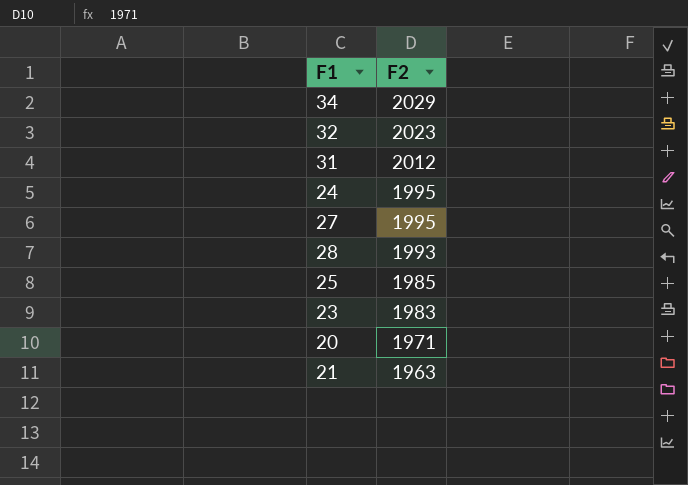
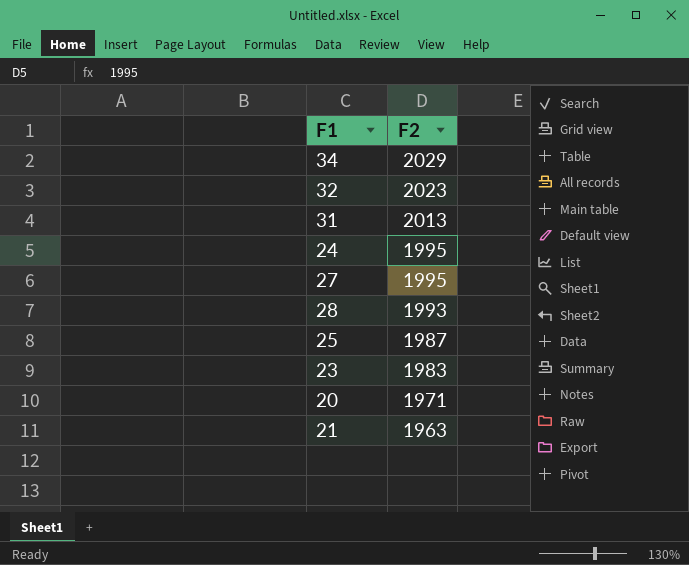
31 | F2: 2012 -> 2013
25 | F2: 1985 -> 1987

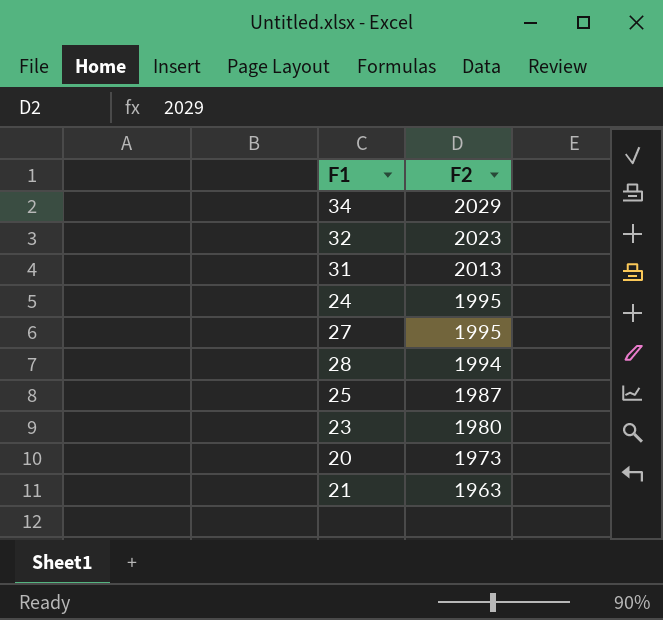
28 | F2: 1993 -> 1994
23 | F2: 1983 -> 1980
20 | F2: 1971 -> 1973

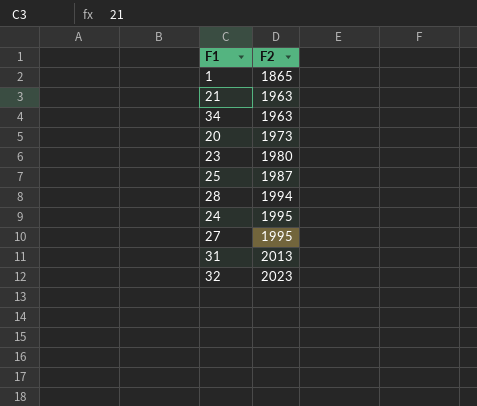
row order: F2 descending -> F2 ascending
row 1: none -> 1865
34 | F2: 2029 -> 1963

